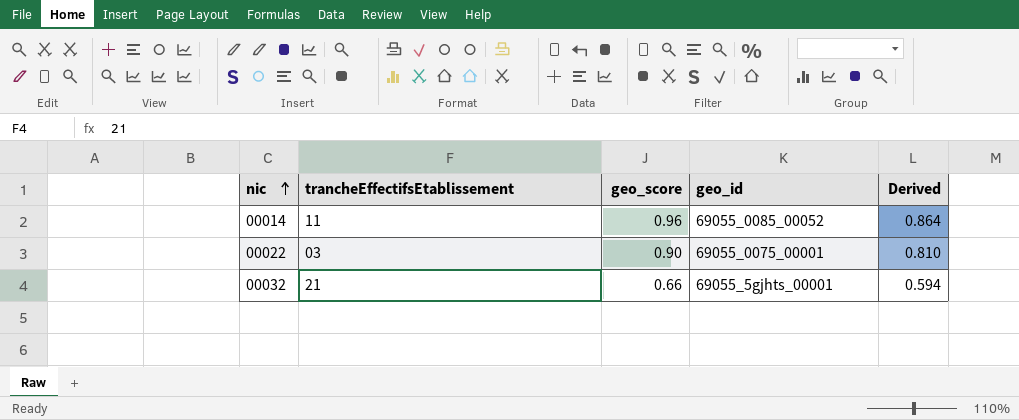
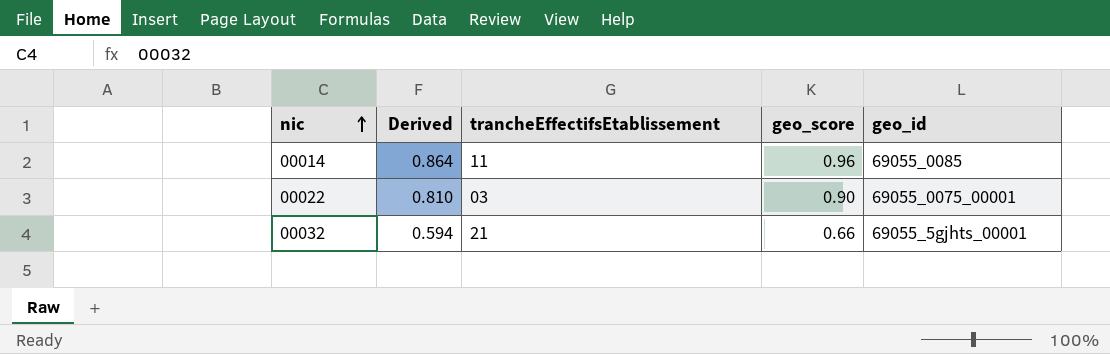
column Derived | position: 5 -> 2
00014 | geo_id: 69055_0085_00052 -> 69055_0085

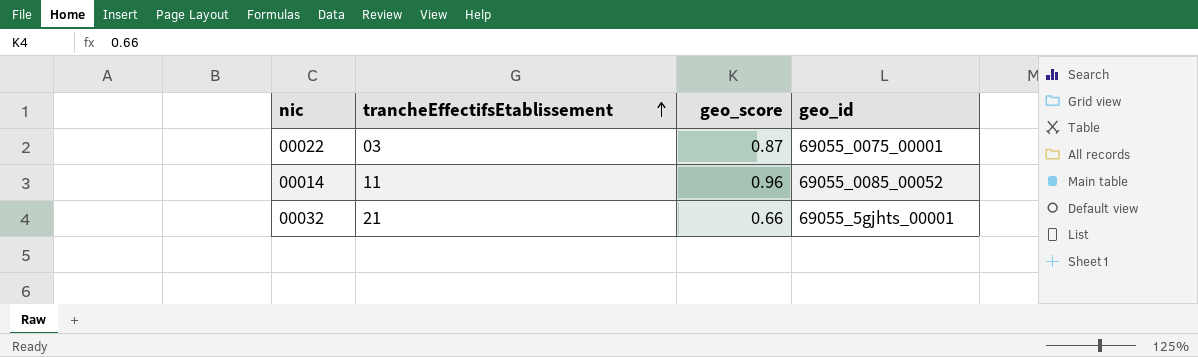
row order: nic ascending -> trancheEffectifsEtablissement ascending
column Derived | formula: [geo_score] * 0.9 -> none
00022 | geo_score: 0.90 -> 0.87
00014 | geo_id: 69055_0085 -> 69055_0085_00052

